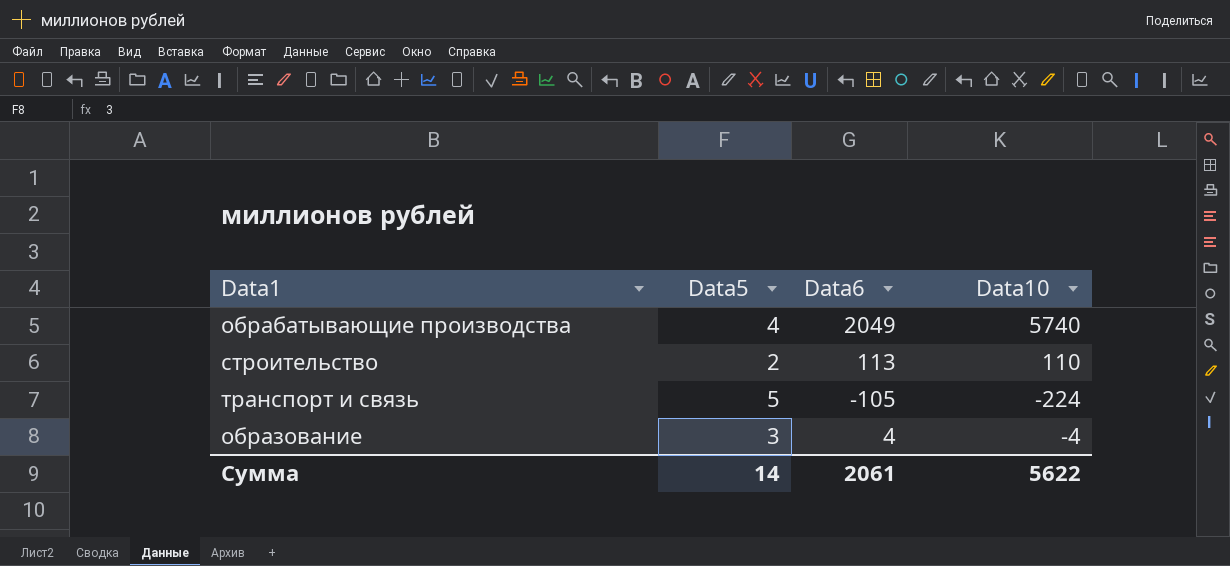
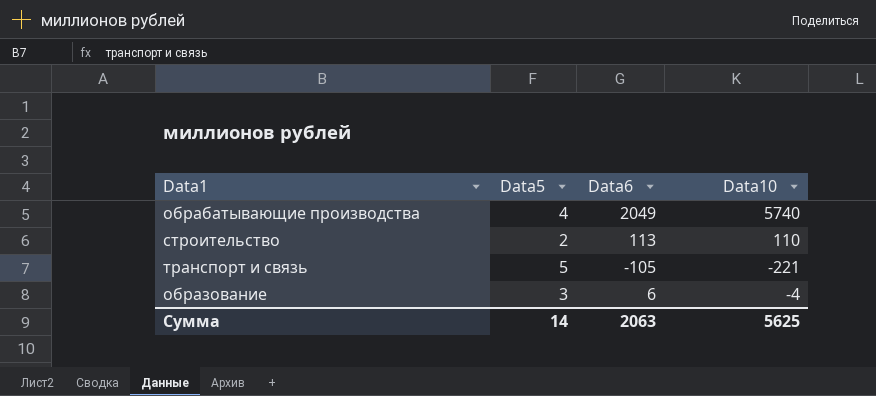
транспорт и связь | Data10: -224 -> -221
образование | Data6: 4 -> 6
Сумма | Data6: 2061 -> 2063
Сумма | Data10: 5622 -> 5625

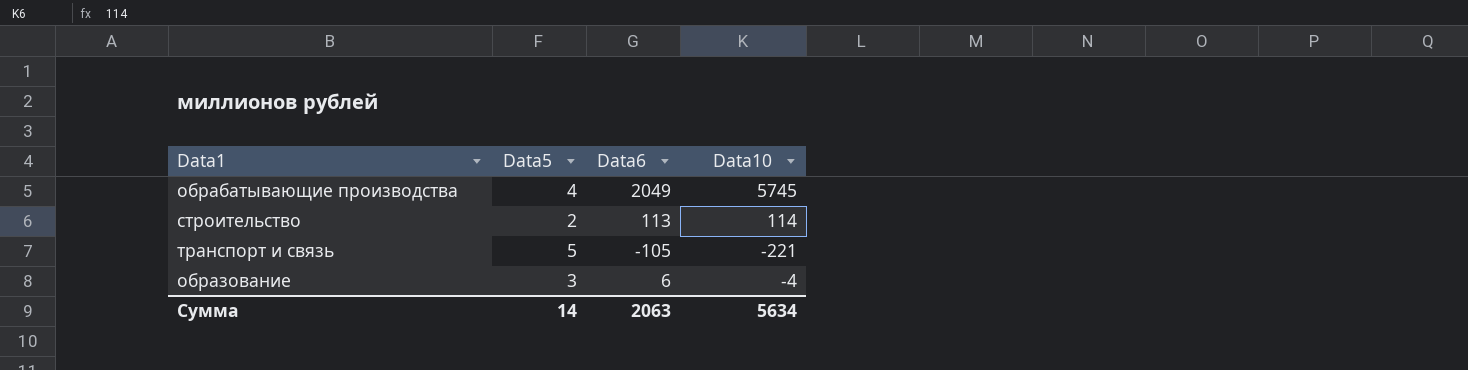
обрабатывающие производства | Data10: 5740 -> 5745
строительство | Data10: 110 -> 114
Сумма | Data10: 5625 -> 5634

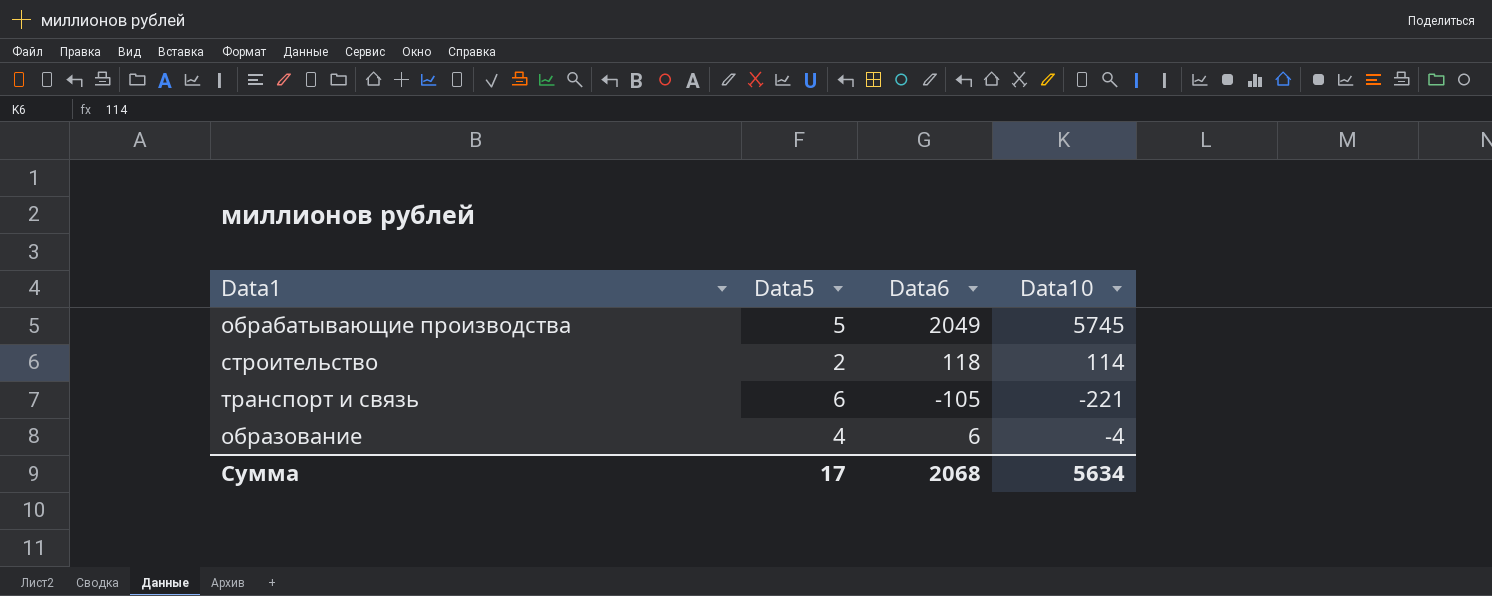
обрабатывающие производства | Data5: 4 -> 5
строительство | Data6: 113 -> 118
транспорт и связь | Data5: 5 -> 6
образование | Data5: 3 -> 4
Сумма | Data5: 14 -> 17
Сумма | Data6: 2063 -> 2068

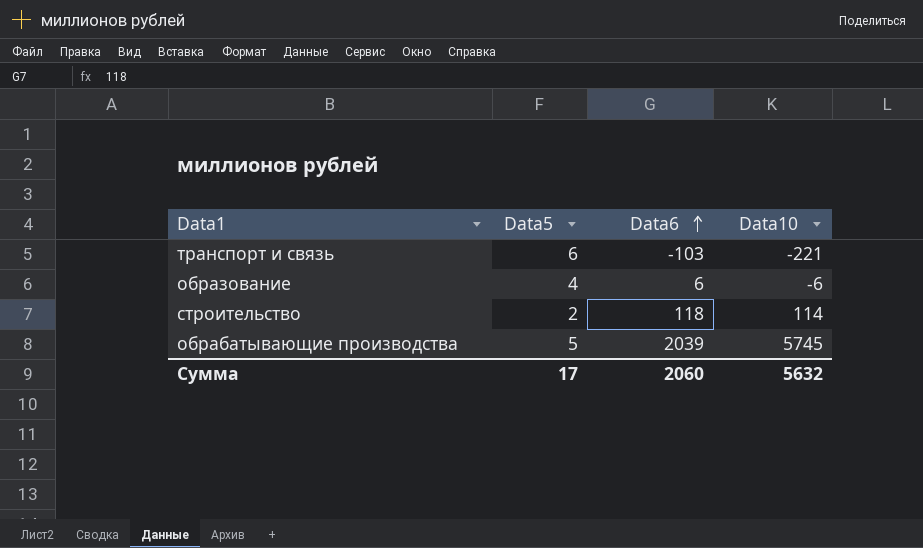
row order: none -> Data6 ascending
транспорт и связь | Data6: -105 -> -103
образование | Data10: -4 -> -6
обрабатывающие производства | Data6: 2049 -> 2039
Сумма | Data6: 2068 -> 2060
Сумма | Data10: 5634 -> 5632

